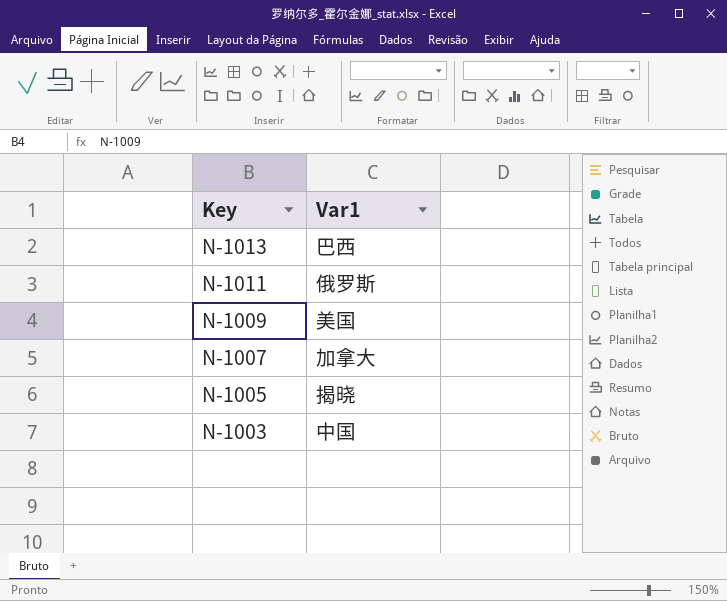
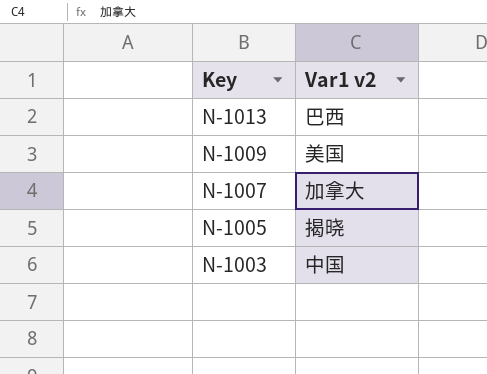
column name: Var1 -> Var1 v2
row N-1011: 俄罗斯 -> none

